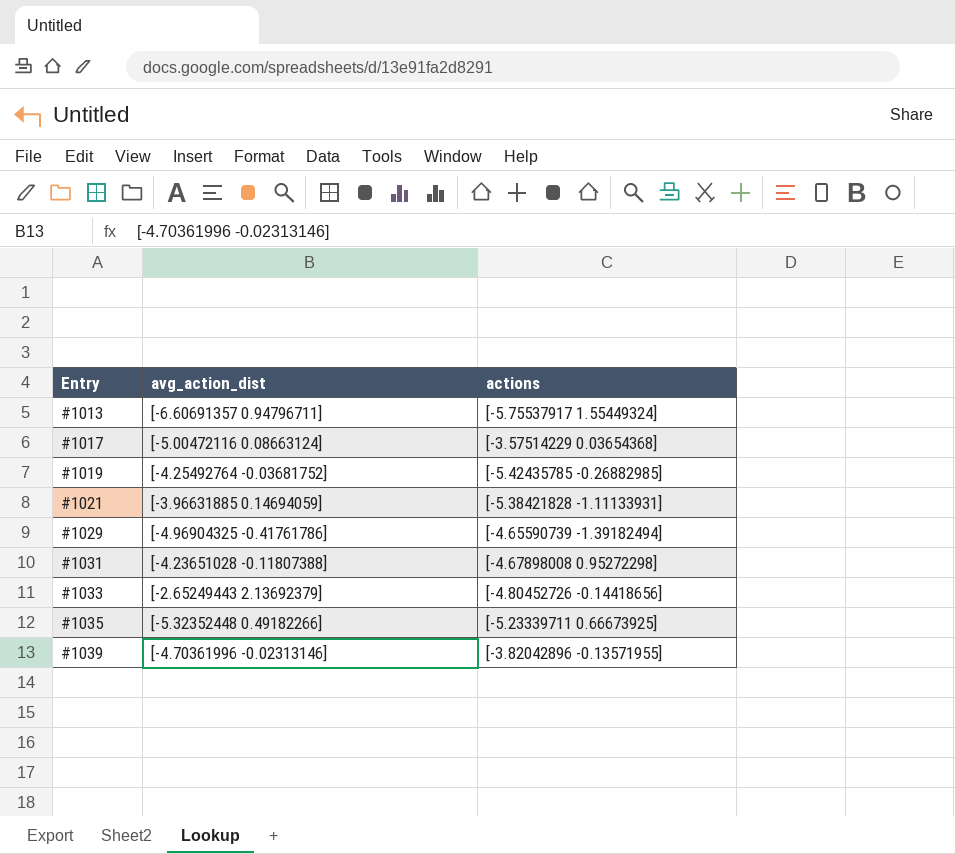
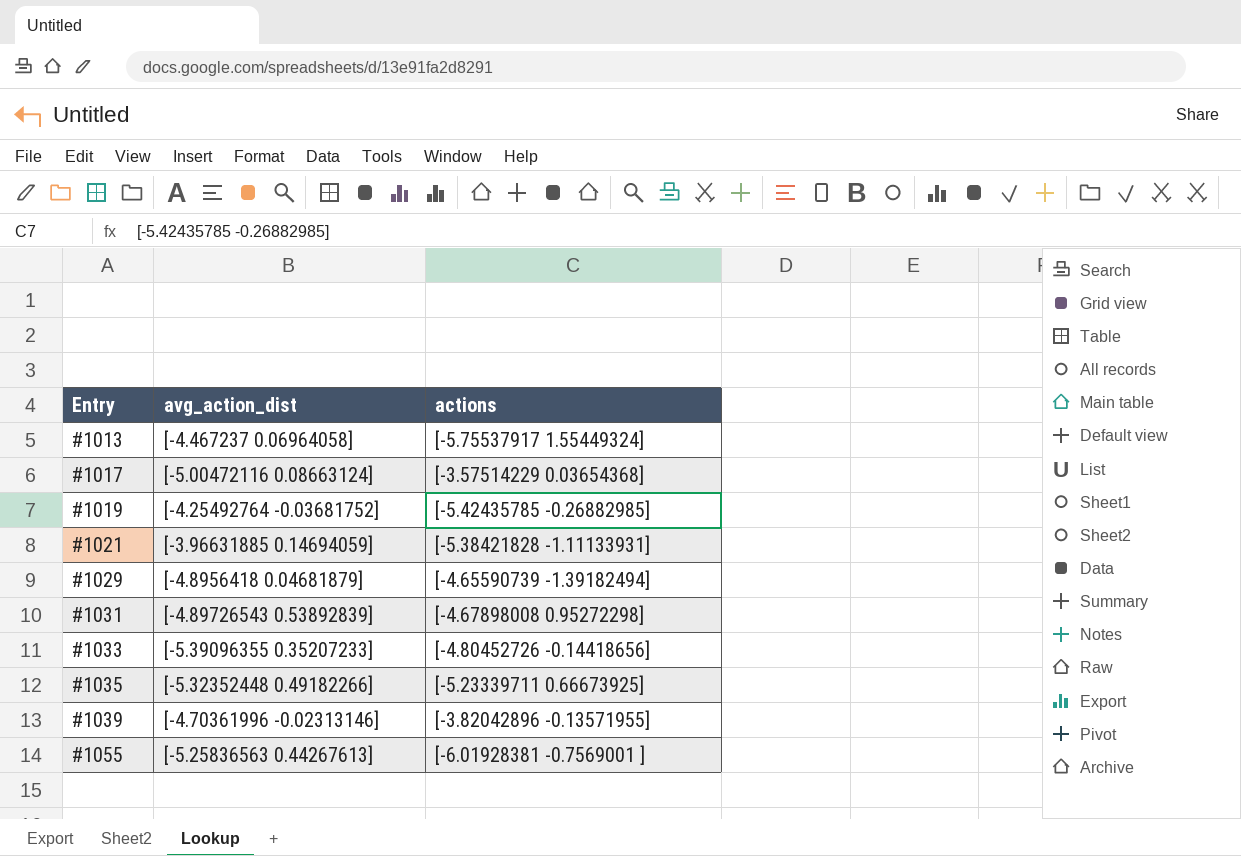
#1013 | avg_action_dist: [-6.60691357 0.94796711] -> [-4.467237 0.06964058]
#1029 | avg_action_dist: [-4.96904325 -0.41761786] -> [-4.8956418 0.04681879]
#1031 | avg_action_dist: [-4.23651028 -0.11807388] -> [-4.89726543 0.53892839]
#1033 | avg_action_dist: [-2.65249443 2.13692379] -> [-5.39096355 0.35207233]
row #1055: none -> [-5.25836563 0.44267613] | [-6.01928381 -0.7569001 ]

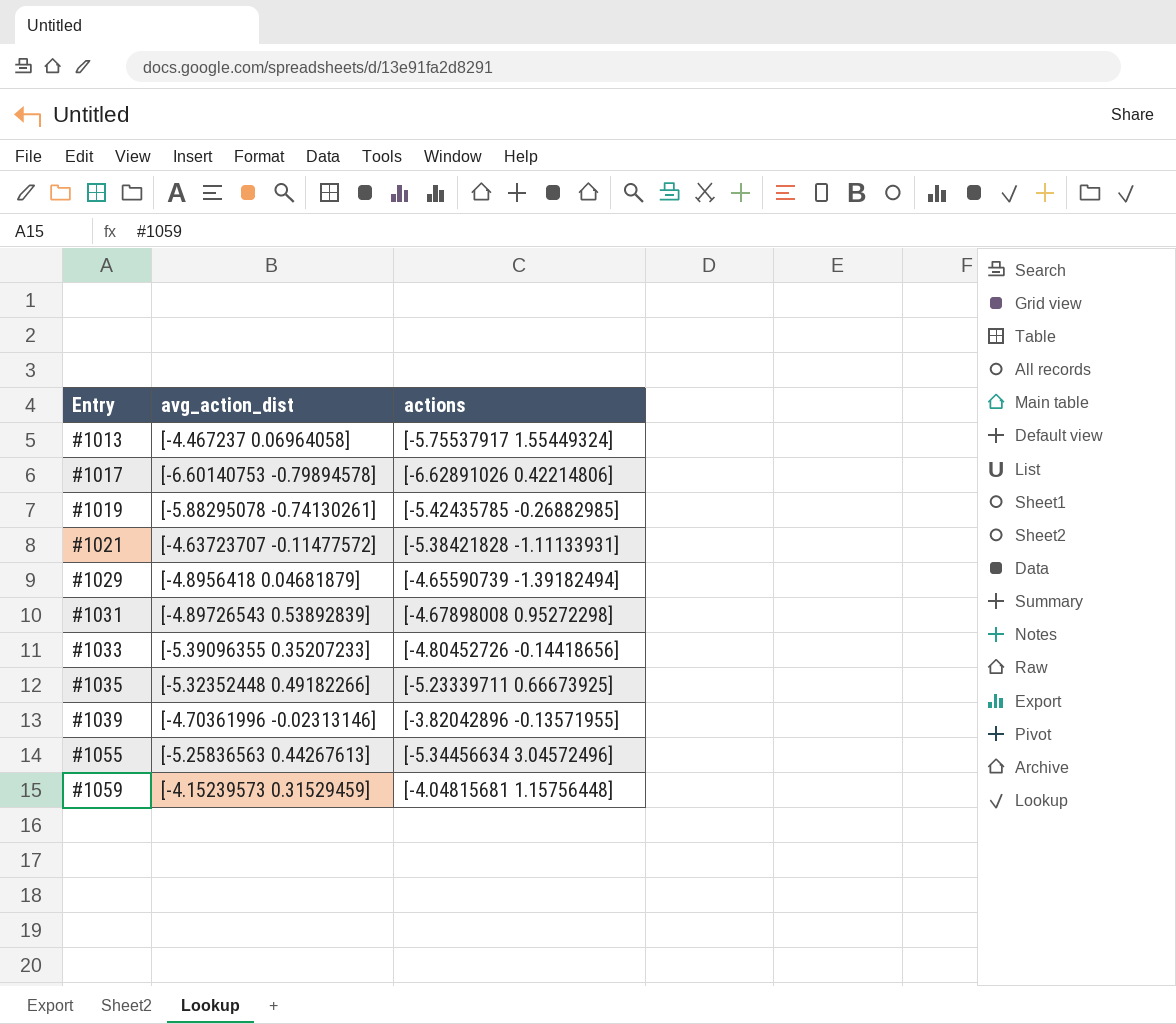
#1017 | avg_action_dist: [-5.00472116 0.08663124] -> [-6.60140753 -0.79894578]
#1017 | actions: [-3.57514229 0.03654368] -> [-6.62891026 0.42214806]
#1019 | avg_action_dist: [-4.25492764 -0.03681752] -> [-5.88295078 -0.74130261]
#1021 | avg_action_dist: [-3.96631885 0.14694059] -> [-4.63723707 -0.11477572]
#1055 | actions: [-6.01928381 -0.7569001 ] -> [-5.34456634 3.04572496]
row #1059: none -> [-4.15239573 0.31529459] | [-4.04815681 1.15756448]

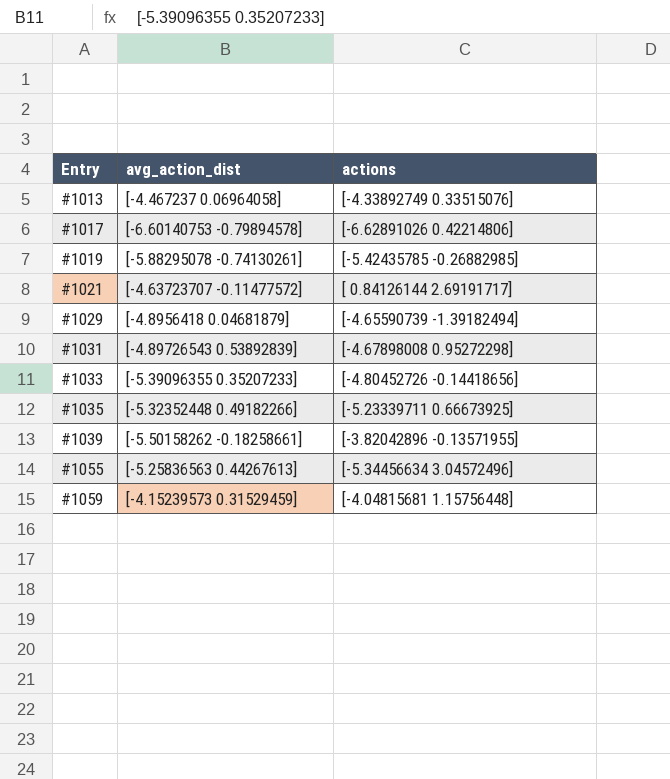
#1013 | actions: [-5.75537917 1.55449324] -> [-4.33892749 0.33515076]
#1021 | actions: [-5.38421828 -1.11133931] -> [ 0.84126144 2.69191717]
#1039 | avg_action_dist: [-4.70361996 -0.02313146] -> [-5.50158262 -0.18258661]

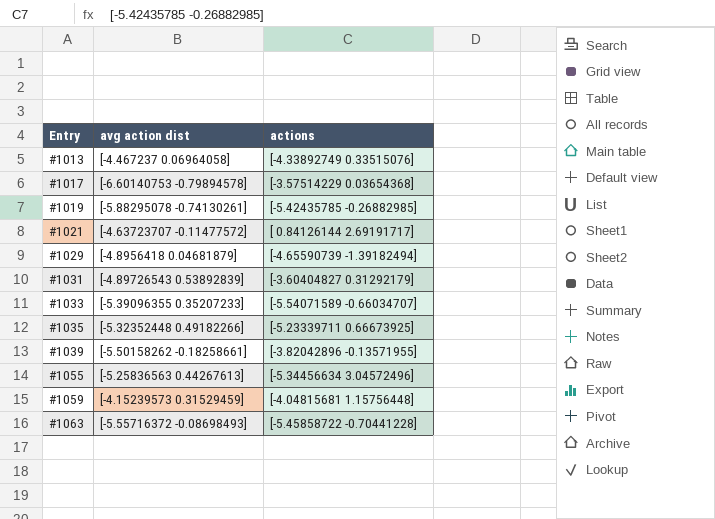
column name: avg_action_dist -> avg action dist
#1017 | actions: [-6.62891026 0.42214806] -> [-3.57514229 0.03654368]
#1031 | actions: [-4.67898008 0.95272298] -> [-3.60404827 0.31292179]
#1033 | actions: [-4.80452726 -0.14418656] -> [-5.54071589 -0.66034707]
row #1063: none -> [-5.55716372 -0.08698493] | [-5.45858722 -0.70441228]

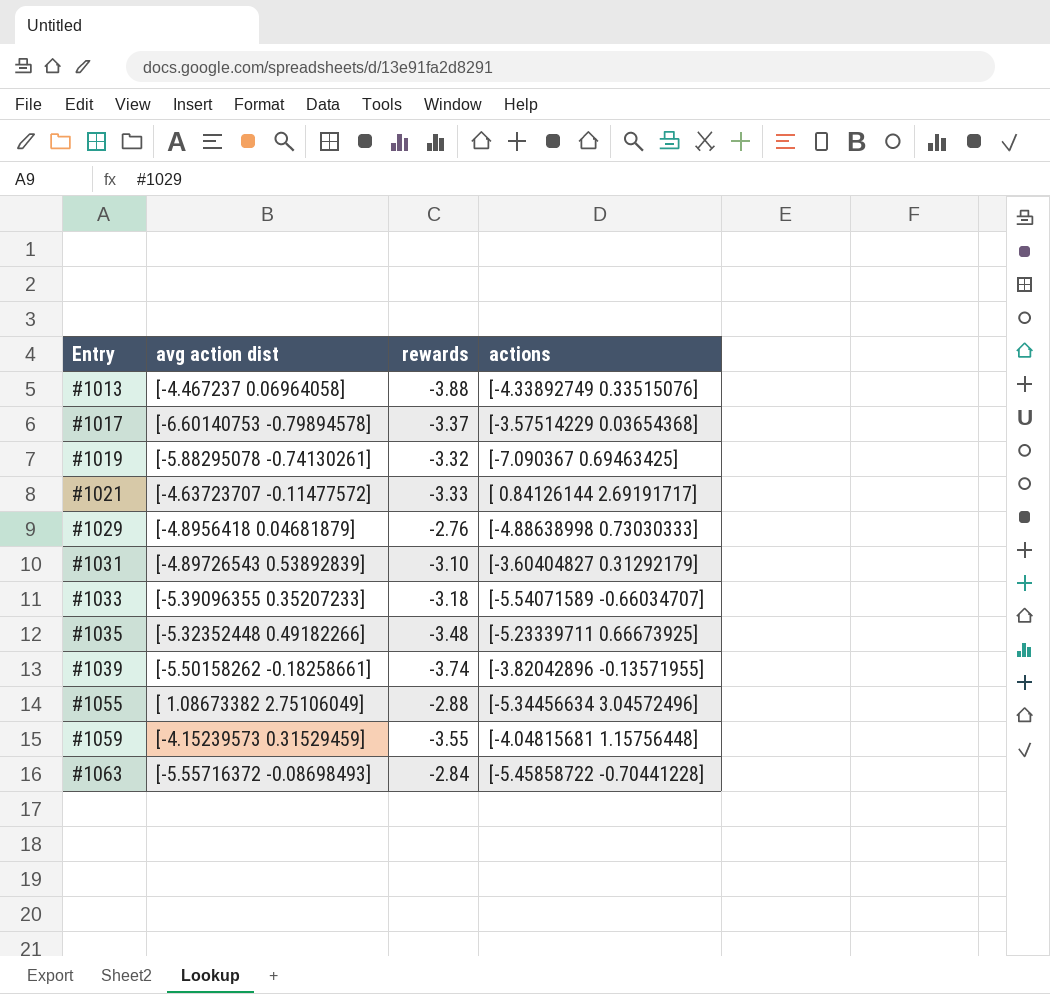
column rewards | position: none -> 3
#1019 | actions: [-5.42435785 -0.26882985] -> [-7.090367 0.69463425]
#1029 | actions: [-4.65590739 -1.39182494] -> [-4.88638998 0.73030333]
#1055 | avg action dist: [-5.25836563 0.44267613] -> [ 1.08673382 2.75106049]

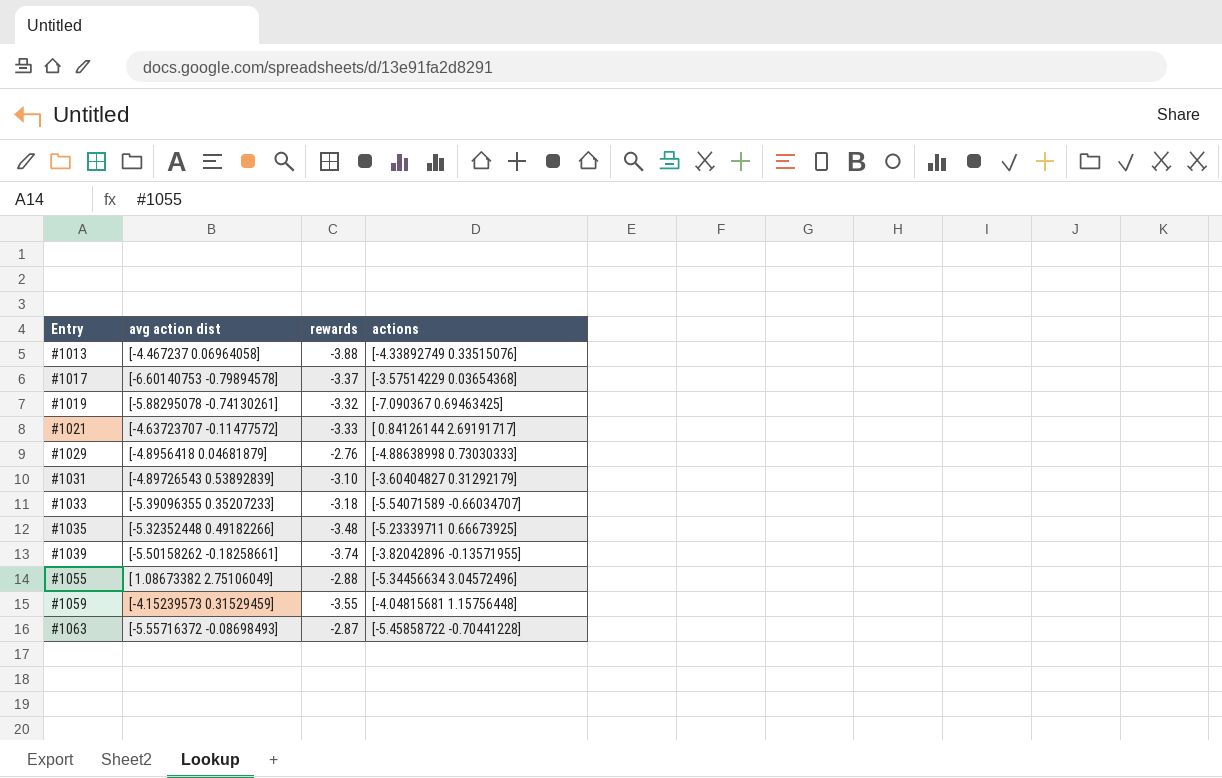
#1063 | rewards: -2.84 -> -2.87

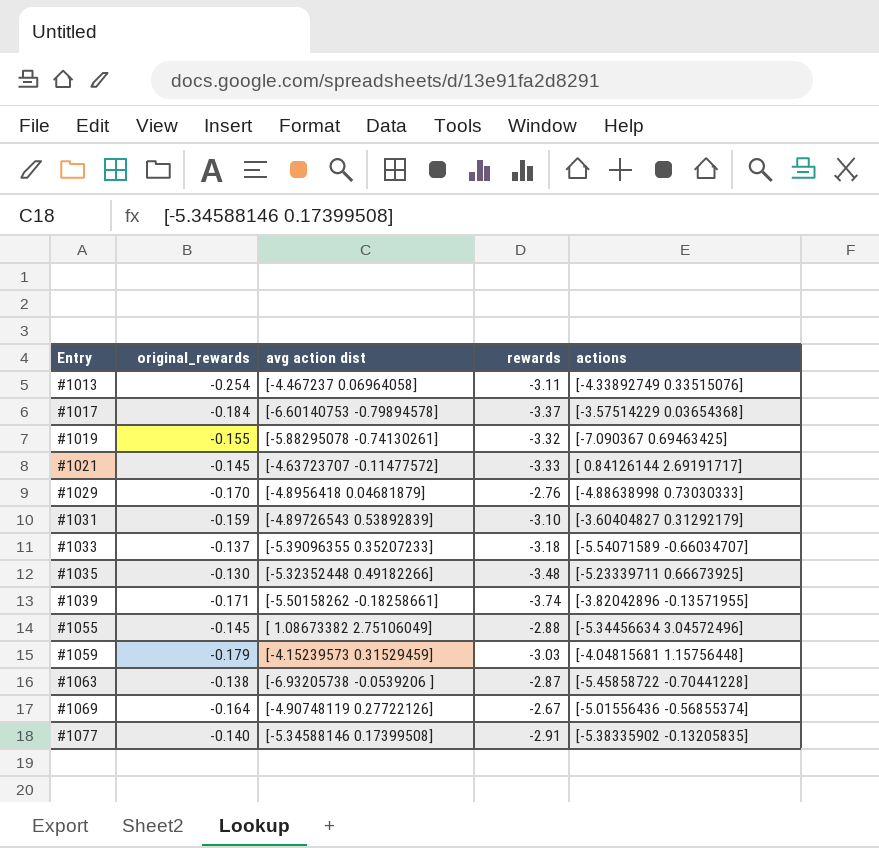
column original_rewards | position: none -> 2
#1013 | rewards: -3.88 -> -3.11
#1059 | rewards: -3.55 -> -3.03
#1063 | avg action dist: [-5.55716372 -0.08698493] -> [-6.93205738 -0.0539206 ]
row #1069: none -> -0.164 | [-4.90748119 0.27722126] | -2.67 | [-5.01556436 -0.56855374]
row #1077: none -> -0.140 | [-5.34588146 0.17399508] | -2.91 | [-5.38335902 -0.13205835]

